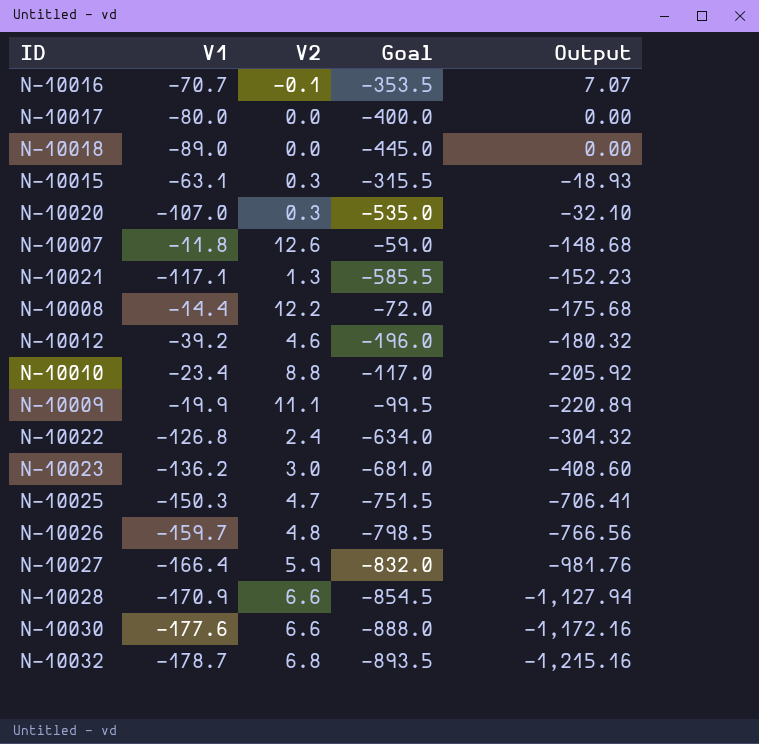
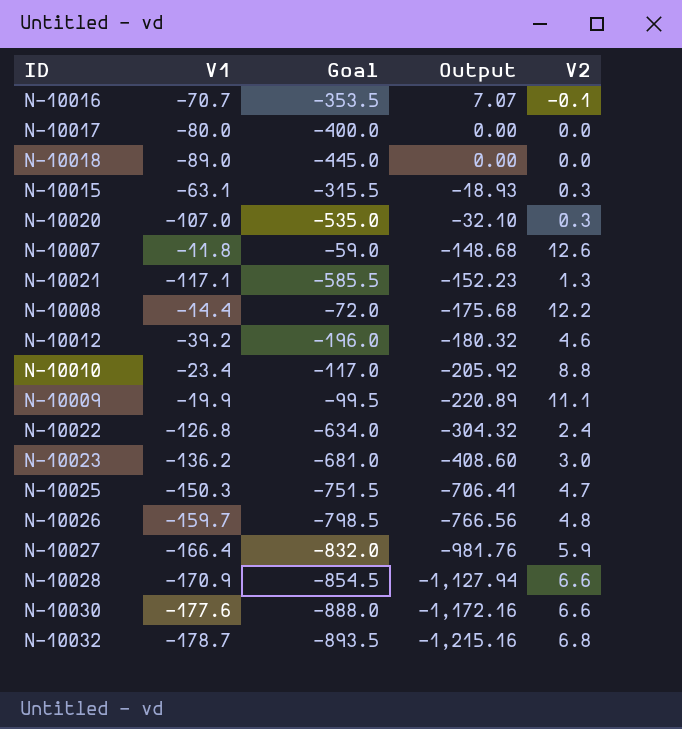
column V2 | position: 3 -> 5

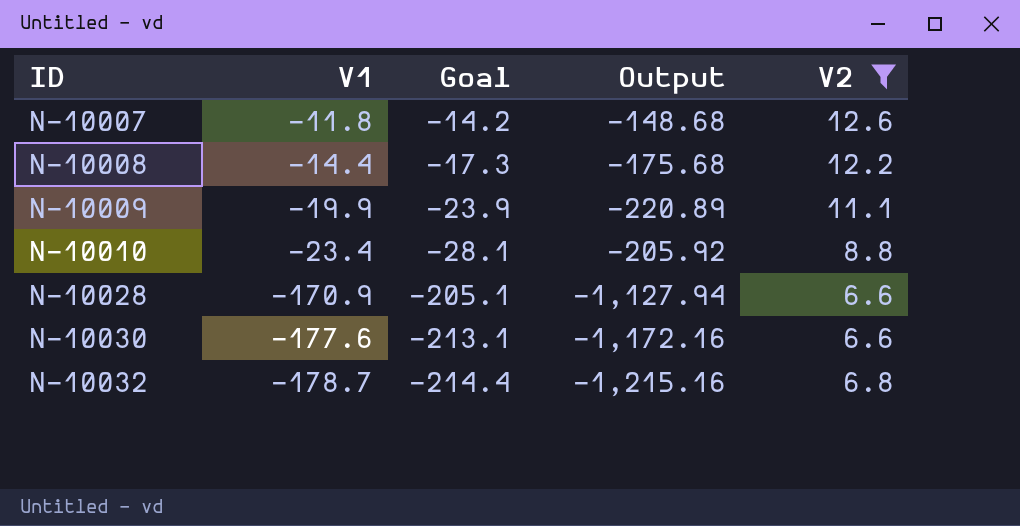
filter: none -> V2 >= 6.6
row order: Output descending -> ID ascending
column Goal | formula: [V1] * 5 -> [V1] * 1.2

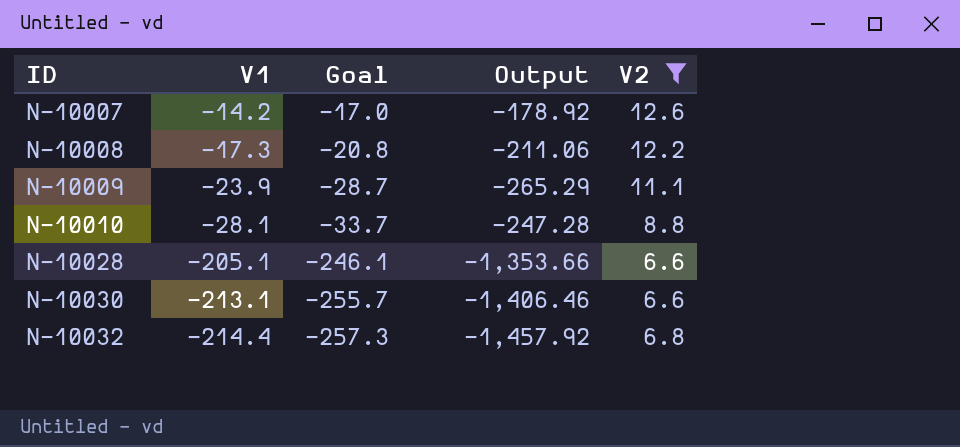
N-10007 | V1: -11.8 -> -14.2
N-10007 | Goal: -14.2 -> -17.0
N-10007 | Output: -148.68 -> -178.92
N-10008 | V1: -14.4 -> -17.3
N-10008 | Goal: -17.3 -> -20.8
N-10008 | Output: -175.68 -> -211.06
N-10009 | V1: -19.9 -> -23.9
N-10009 | Goal: -23.9 -> -28.7
N-10009 | Output: -220.89 -> -265.29
N-10010 | V1: -23.4 -> -28.1
N-10010 | Goal: -28.1 -> -33.7
N-10010 | Output: -205.92 -> -247.28
N-10028 | V1: -170.9 -> -205.1
N-10028 | Goal: -205.1 -> -246.1
N-10028 | Output: -1,127.94 -> -1,353.66
N-10030 | V1: -177.6 -> -213.1
N-10030 | Goal: -213.1 -> -255.7
N-10030 | Output: -1,172.16 -> -1,406.46
N-10032 | V1: -178.7 -> -214.4
N-10032 | Goal: -214.4 -> -257.3
N-10032 | Output: -1,215.16 -> -1,457.92

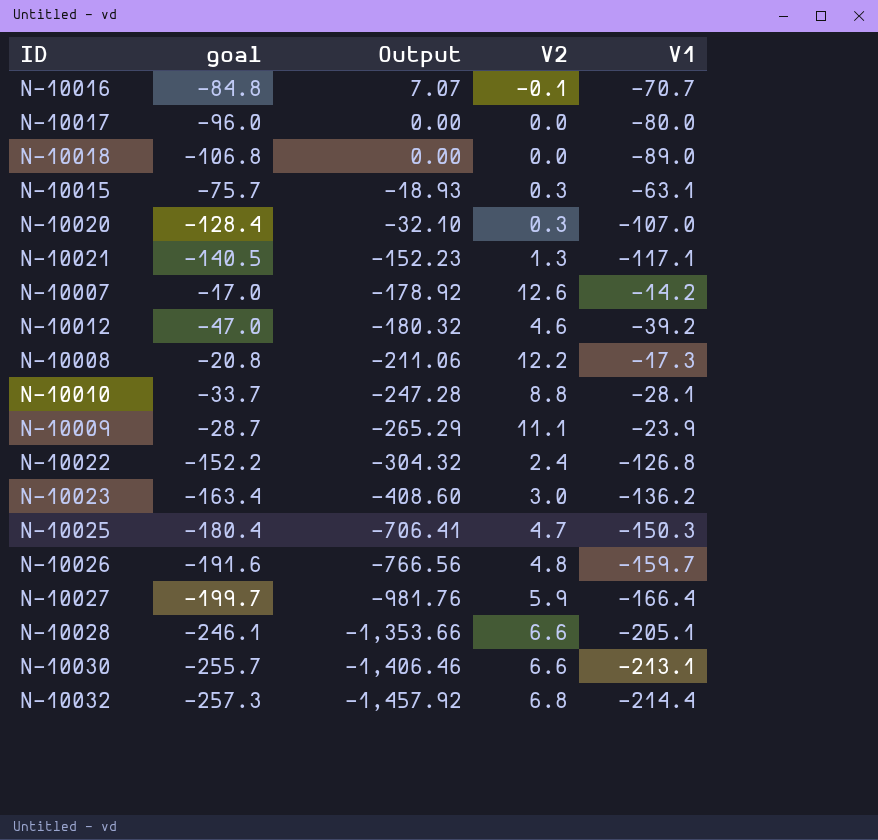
filter: V2 >= 6.6 -> none
row order: ID ascending -> Output descending
column name: Goal -> goal
column V1 | position: 2 -> 5

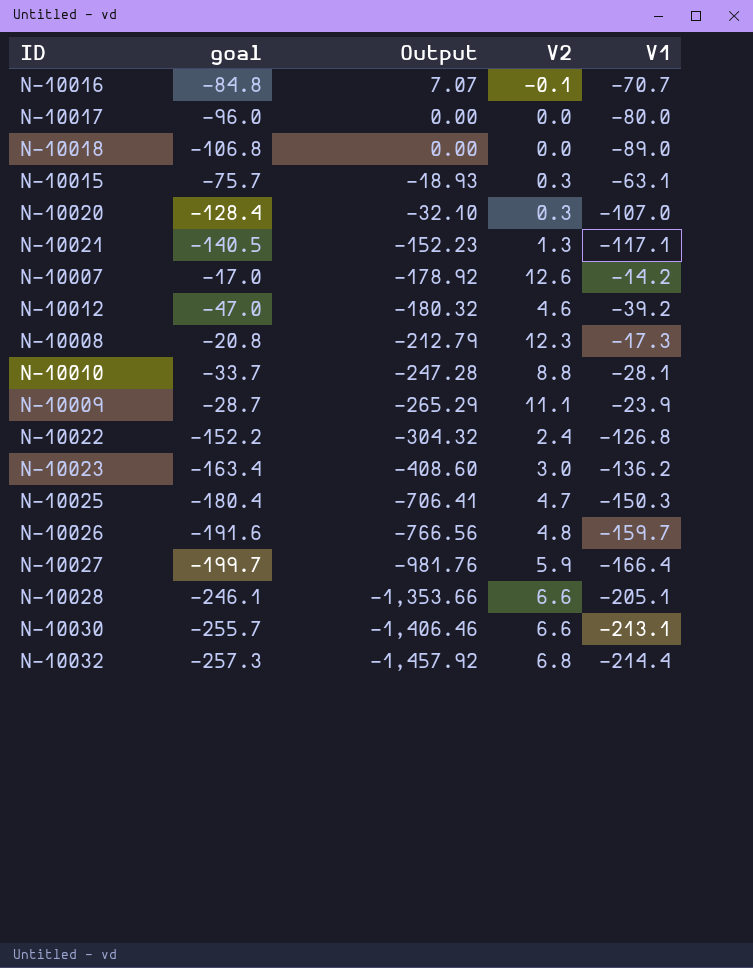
N-10008 | Output: -211.06 -> -212.79
N-10008 | V2: 12.2 -> 12.3

